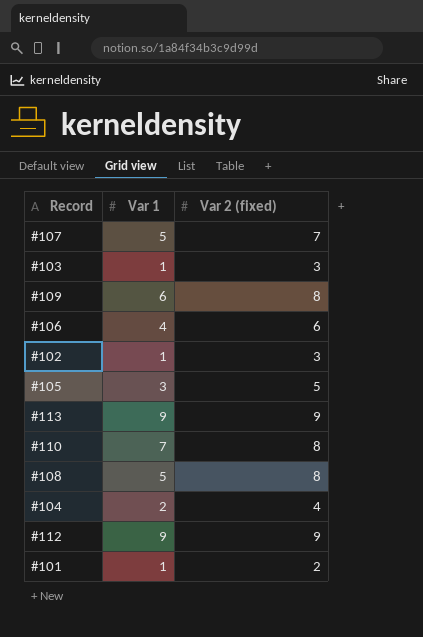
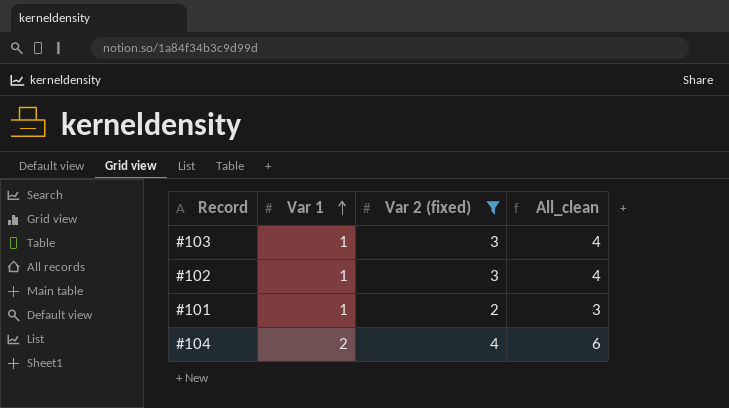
filter: none -> Var 2 (fixed) <= 4
row order: none -> Var 1 ascending
column All_clean | formula: none -> [Var 1] + [Var 2 (fixed)]

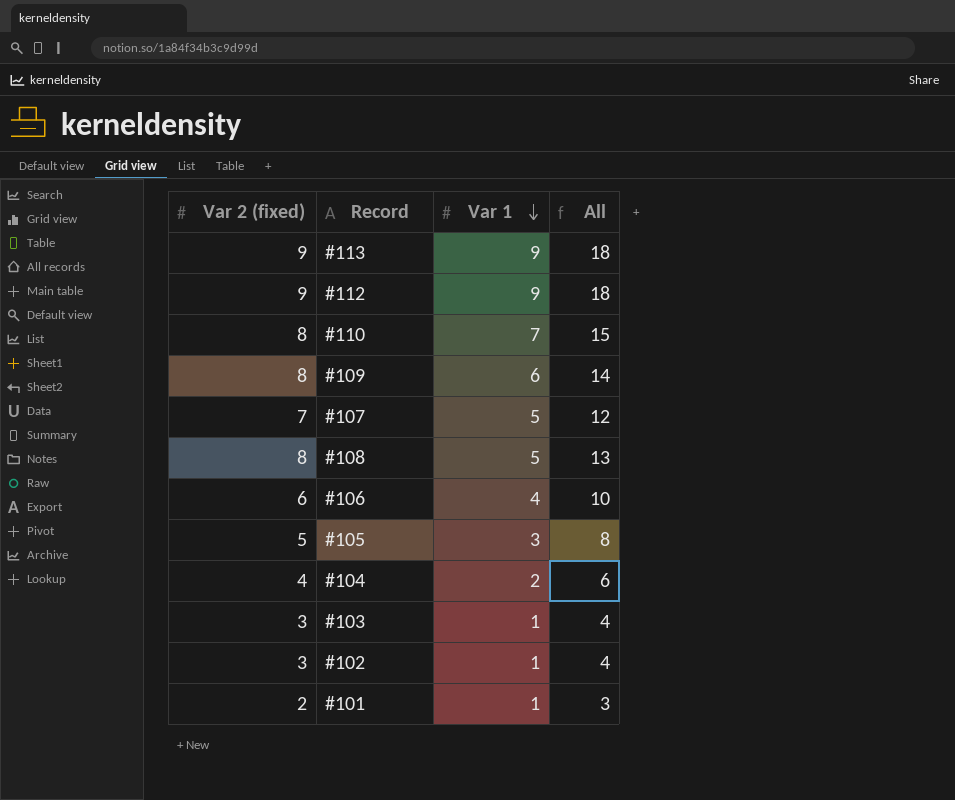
filter: Var 2 (fixed) <= 4 -> none
row order: Var 1 ascending -> Var 1 descending
column Var 2 (fixed) | position: 3 -> 1
column name: All_clean -> All

